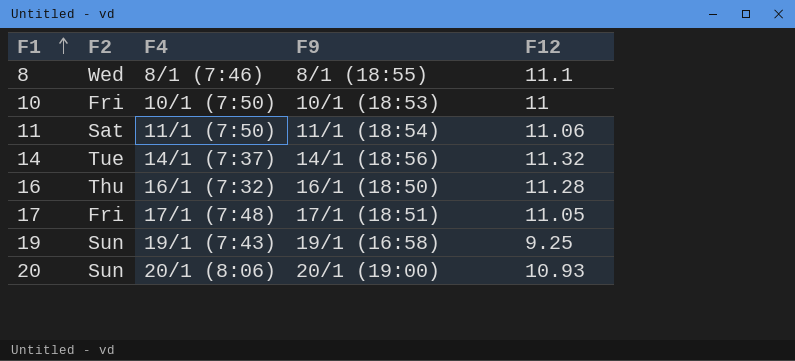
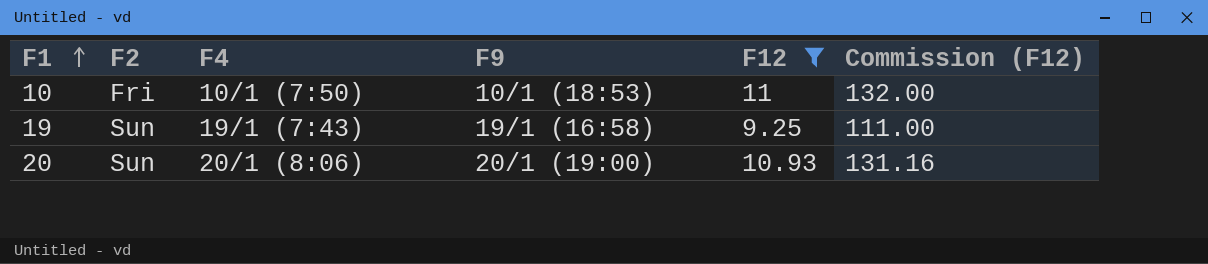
filter: none -> F12 <= 11
column Commission (F12) | formula: none -> [F12] * 12

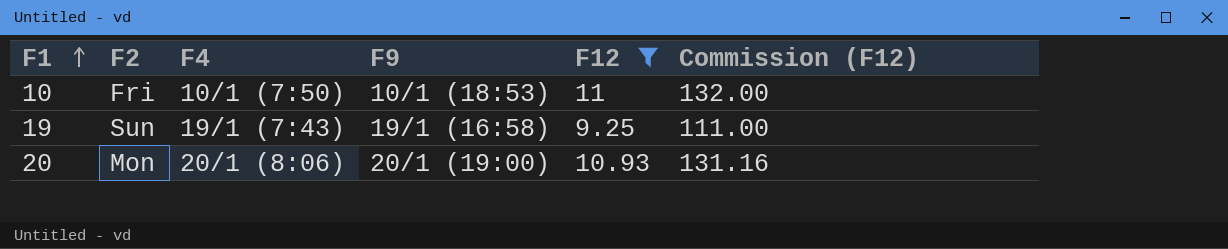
20 | F2: Sun -> Mon

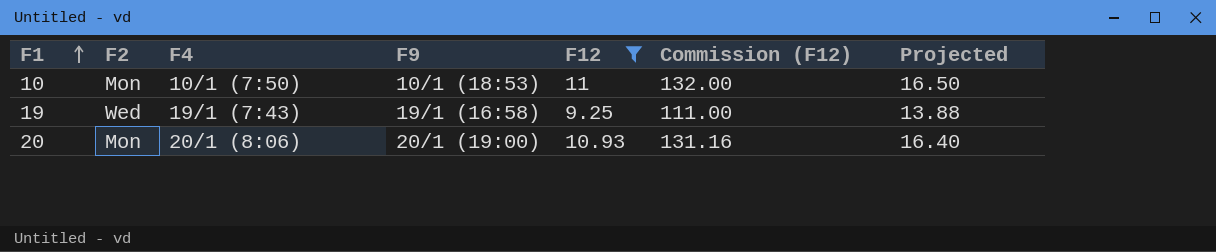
column Projected | formula: none -> [F12] * 1.5
10 | F2: Fri -> Mon
19 | F2: Sun -> Wed

